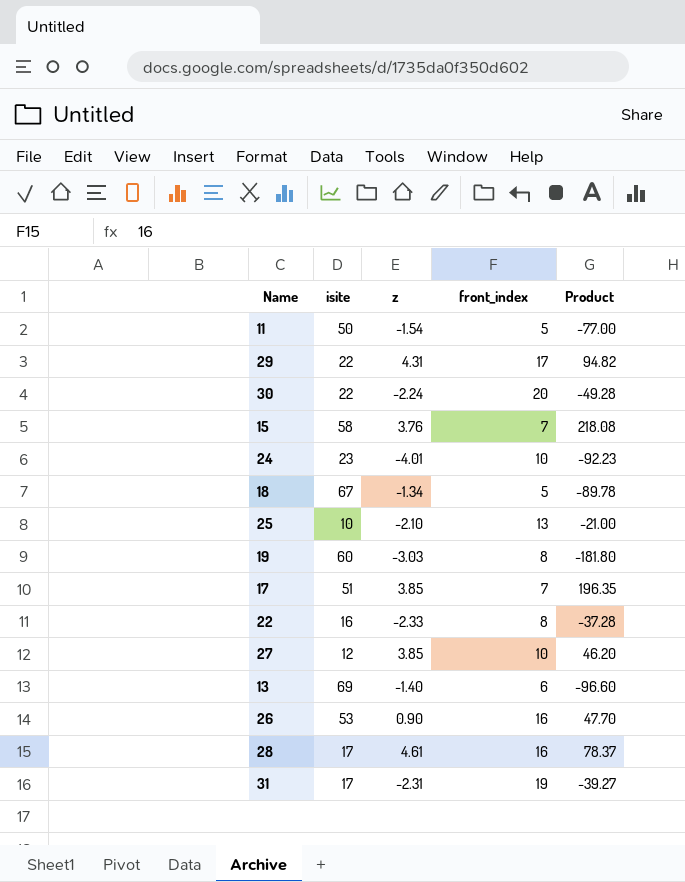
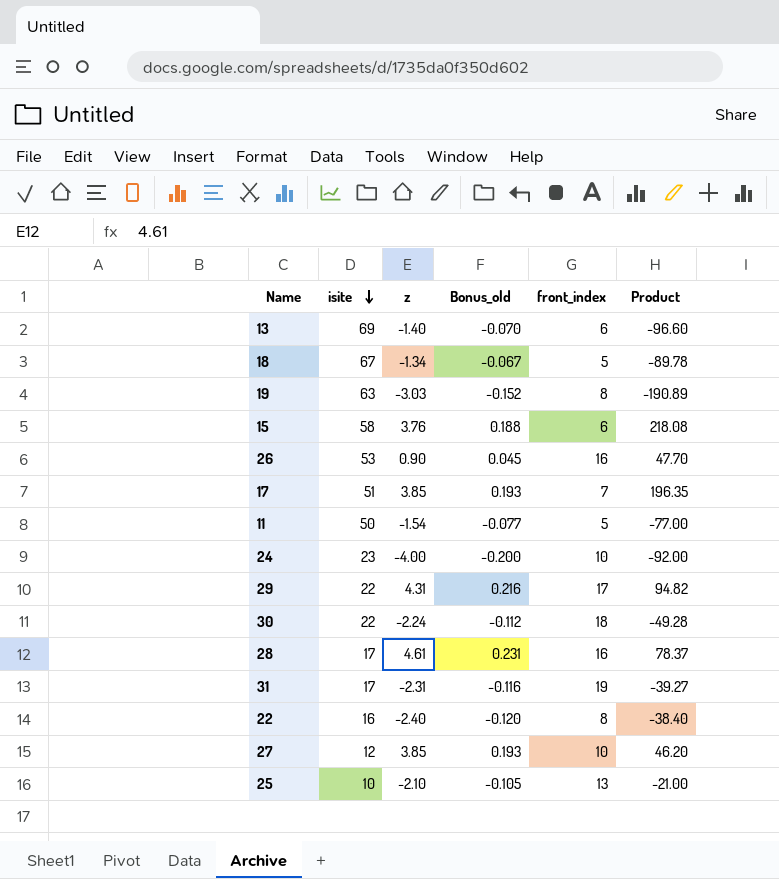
row order: none -> isite descending
column Bonus_old | formula: none -> [z] * 0.05
19 | isite: 60 -> 63
19 | Product: -181.80 -> -190.89
15 | front_index: 7 -> 6
24 | z: -4.01 -> -4.00
24 | Product: -92.23 -> -92.00
30 | front_index: 20 -> 18
22 | z: -2.33 -> -2.40
22 | Product: -37.28 -> -38.40

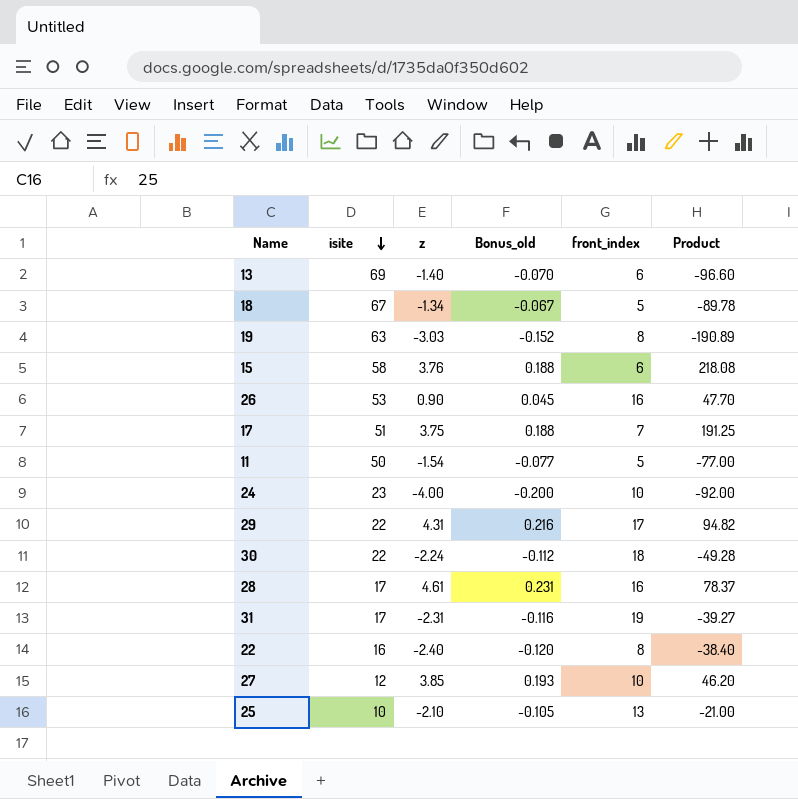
17 | z: 3.85 -> 3.75
17 | Bonus_old: 0.193 -> 0.188
17 | Product: 196.35 -> 191.25

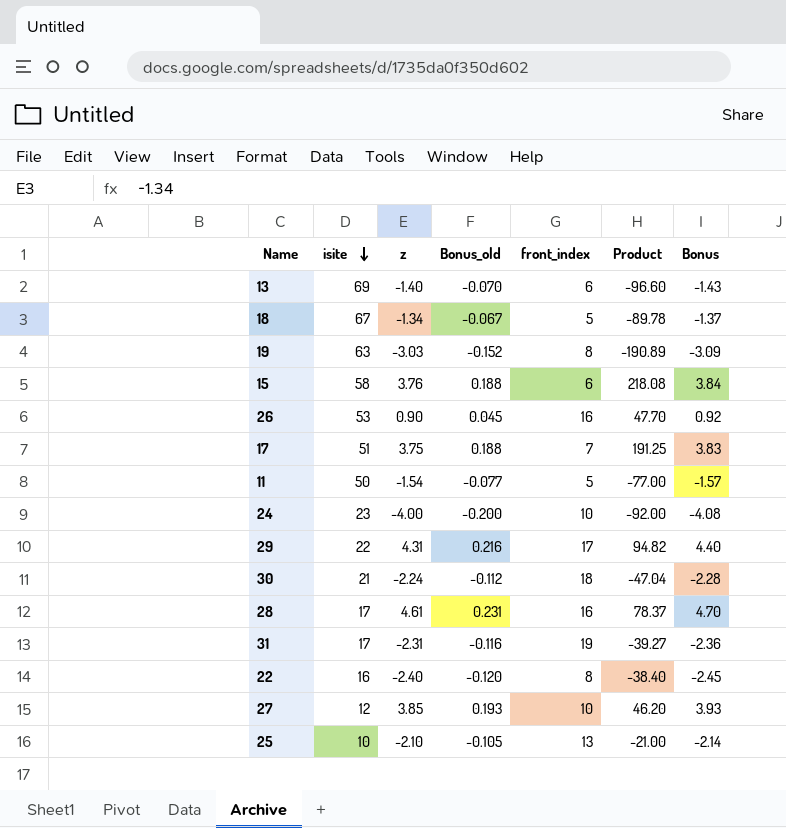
column Bonus | formula: none -> [z] * 1.02
30 | isite: 22 -> 21
30 | Product: -49.28 -> -47.04

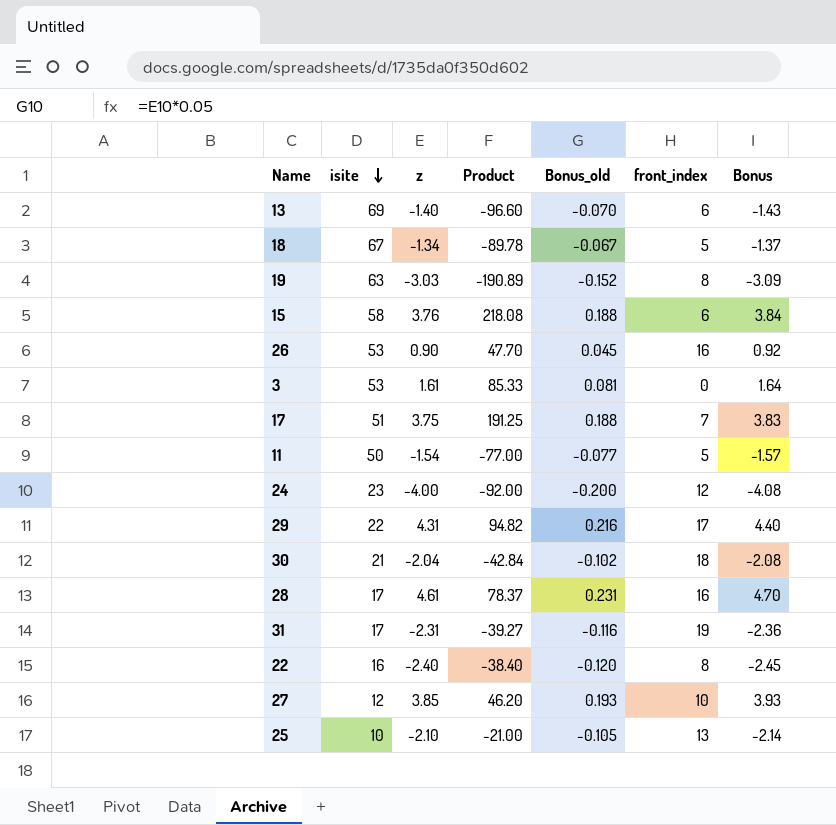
column Product | position: 6 -> 4
row 3: none -> 53 | 1.61 | 85.33 | 0.081 | 0 | 1.64
24 | front_index: 10 -> 12
30 | z: -2.24 -> -2.04
30 | Product: -47.04 -> -42.84
30 | Bonus_old: -0.112 -> -0.102
30 | Bonus: -2.28 -> -2.08

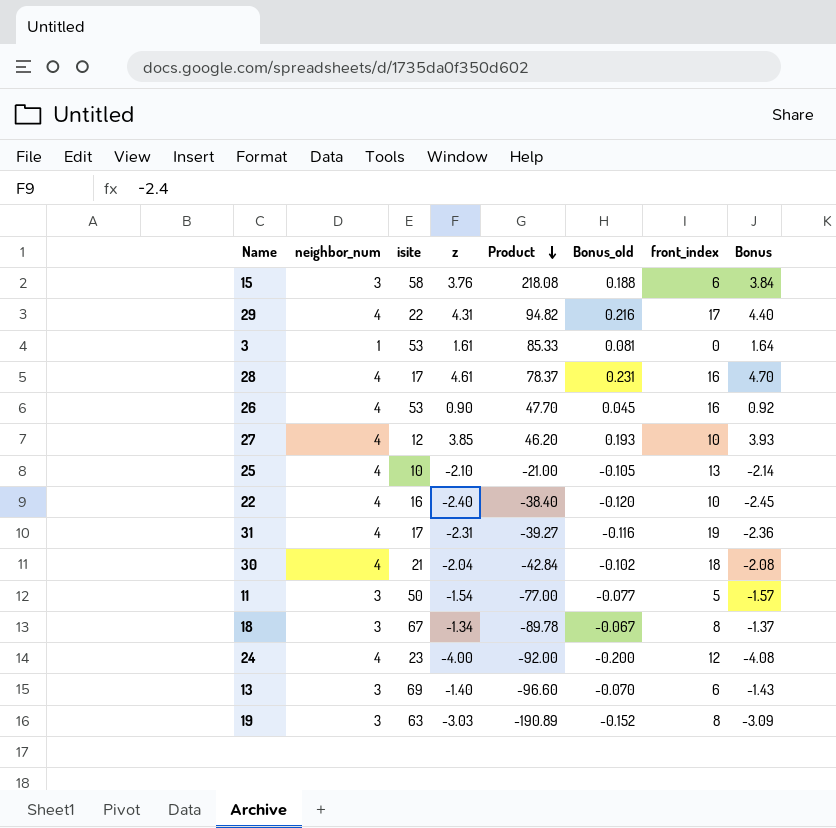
row order: isite descending -> Product descending
column neighbor_num | position: none -> 2
row 17: 51 | 3.75 | 191.25 | 0.188 | 7 | 3.83 -> none
22 | front_index: 8 -> 10
18 | front_index: 5 -> 8

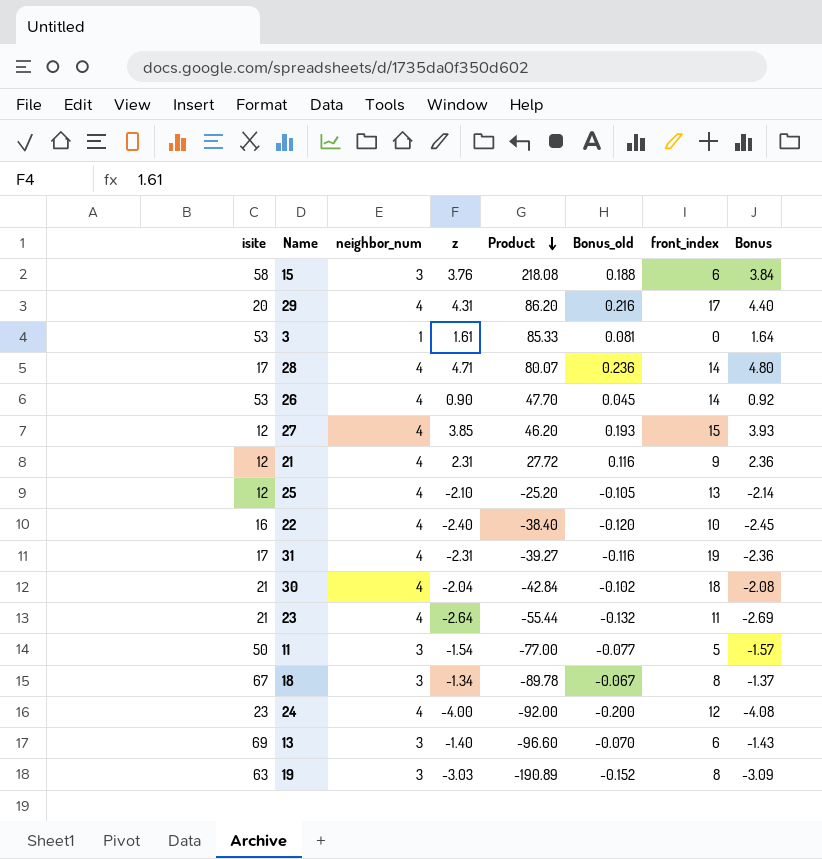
column isite | position: 3 -> 1
29 | isite: 22 -> 20
29 | Product: 94.82 -> 86.20
28 | z: 4.61 -> 4.71
28 | Product: 78.37 -> 80.07
28 | Bonus_old: 0.231 -> 0.236
28 | front_index: 16 -> 14
28 | Bonus: 4.70 -> 4.80
26 | front_index: 16 -> 14
27 | front_index: 10 -> 15
row 21: none -> 12 | 4 | 2.31 | 27.72 | 0.116 | 9 | 2.36
25 | isite: 10 -> 12
25 | Product: -21.00 -> -25.20
row 23: none -> 21 | 4 | -2.64 | -55.44 | -0.132 | 11 | -2.69

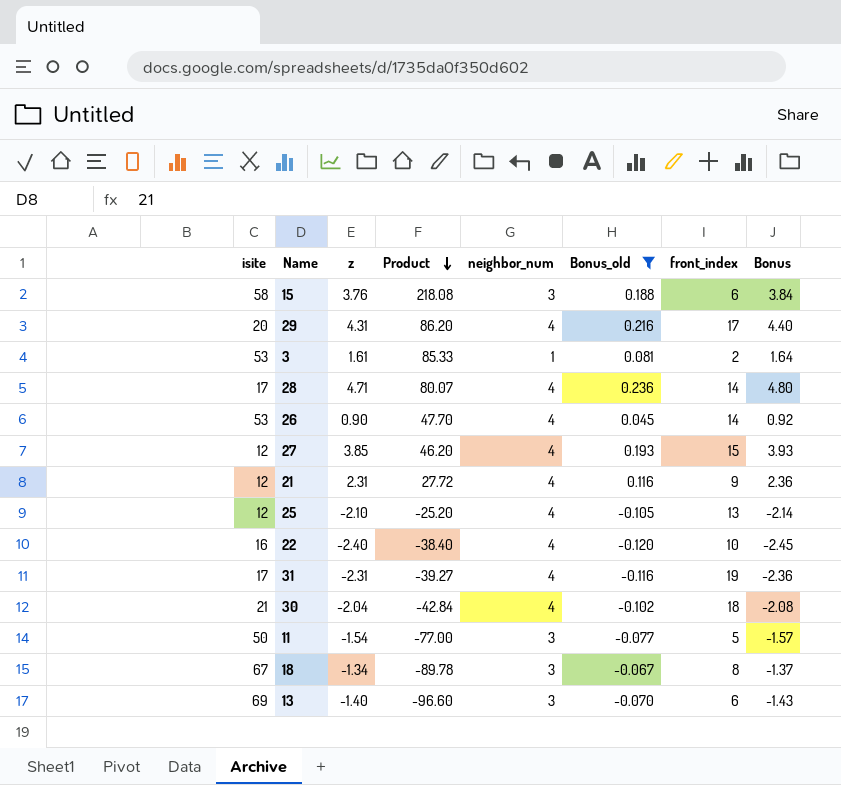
filter: none -> Bonus_old >= -0.120
column neighbor_num | position: 3 -> 5
3 | front_index: 0 -> 2

